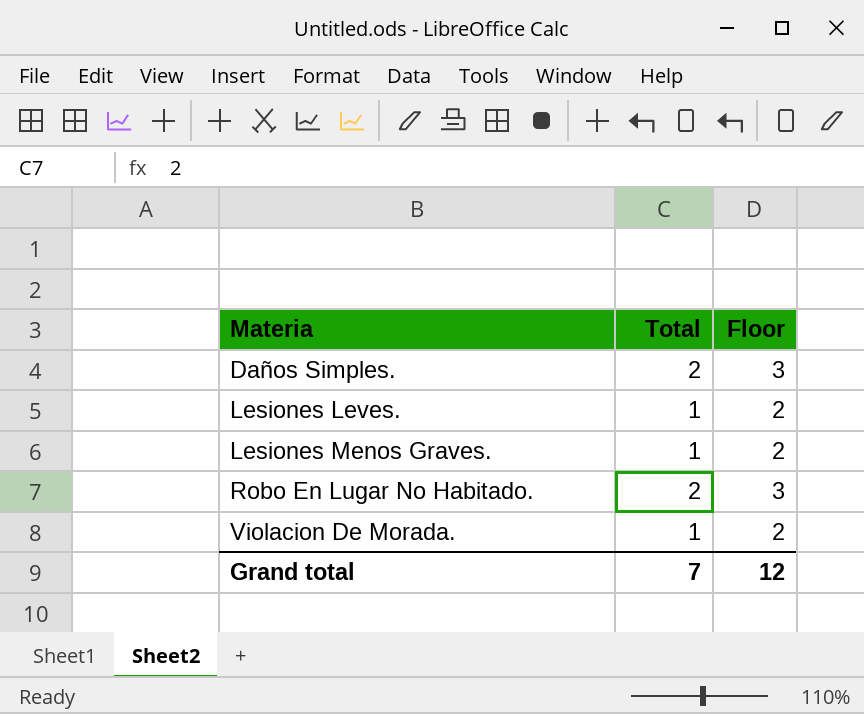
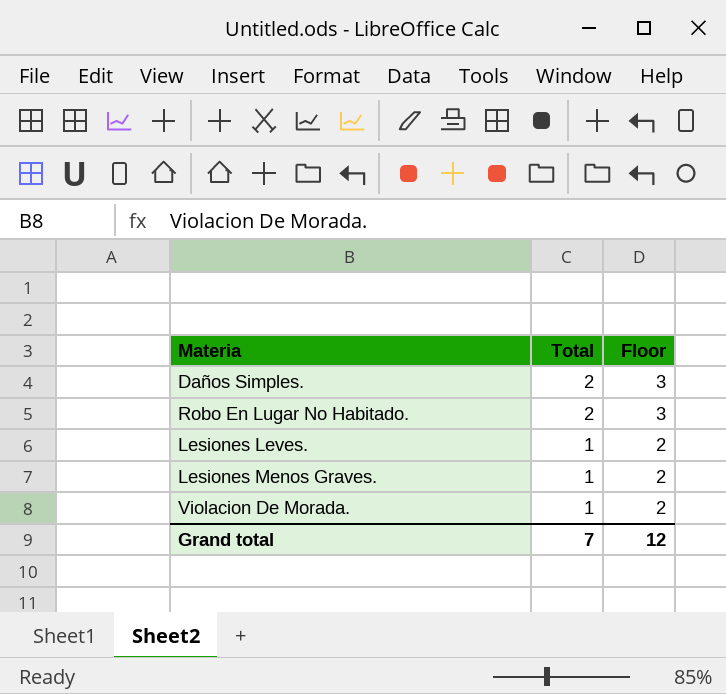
row order: Materia ascending -> Total descending

